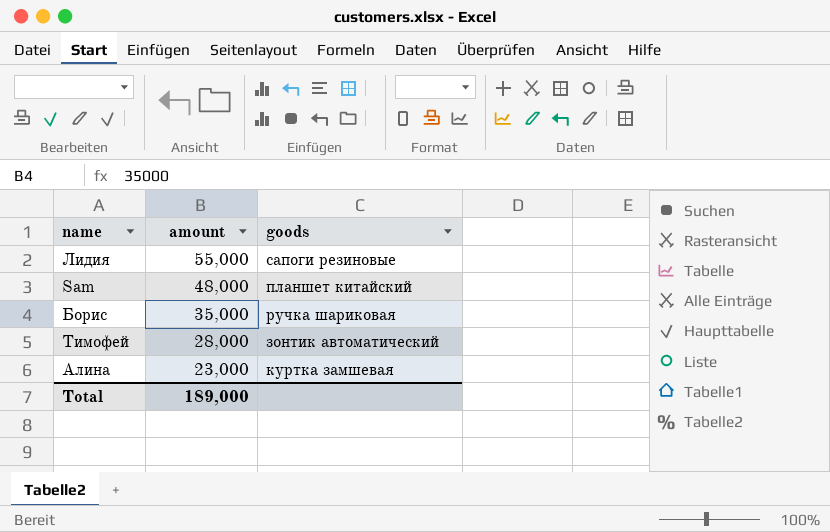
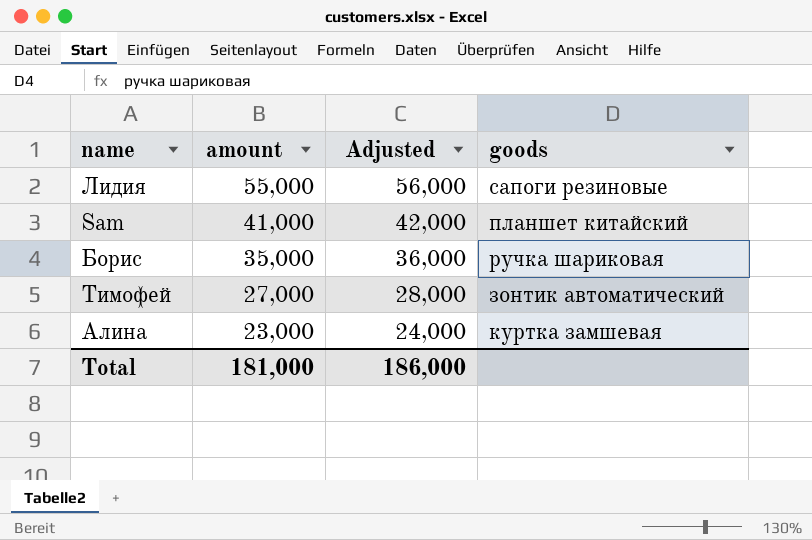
column Adjusted | formula: none -> [amount] + 1000
Sam | amount: 48,000 -> 41,000
Тимофей | amount: 28,000 -> 27,000
Total | amount: 189,000 -> 181,000

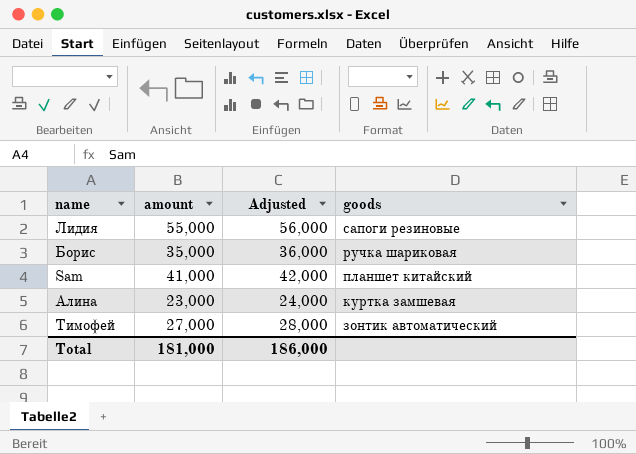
row order: amount descending -> goods descending

